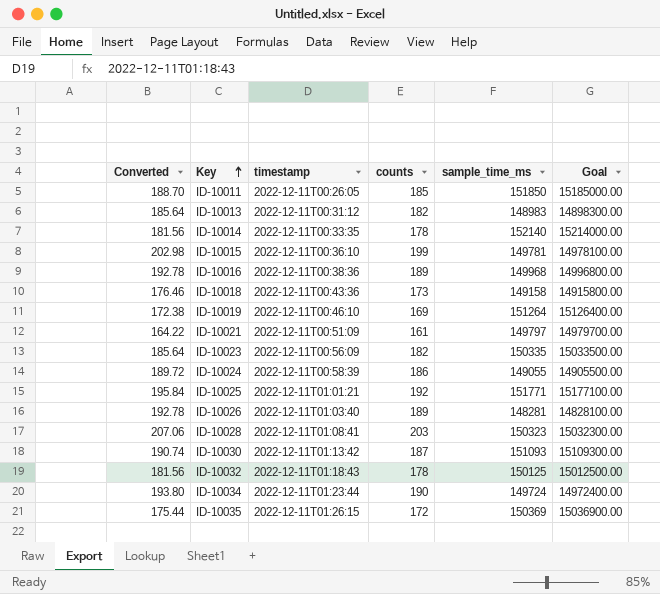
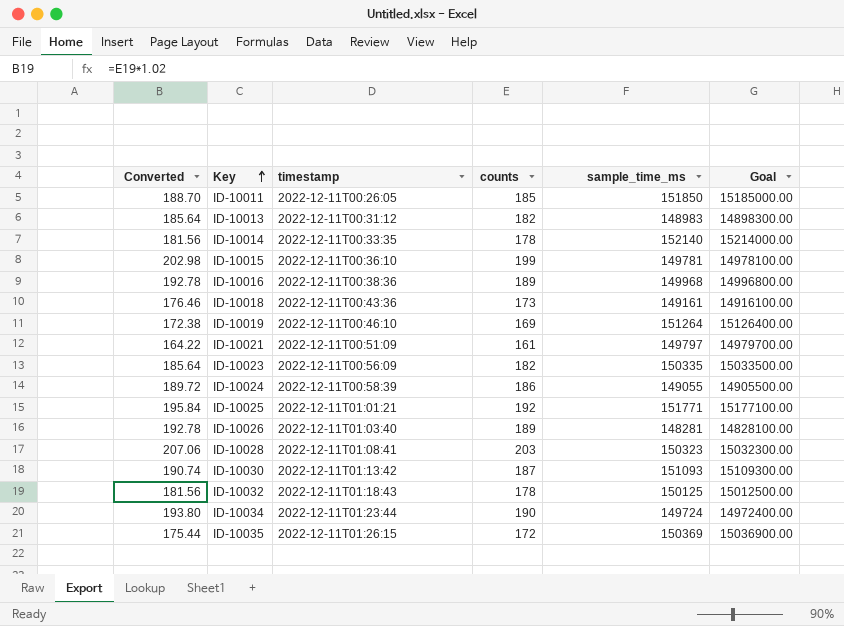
ID-10018 | sample_time_ms: 149158 -> 149161
ID-10018 | Goal: 14915800.00 -> 14916100.00

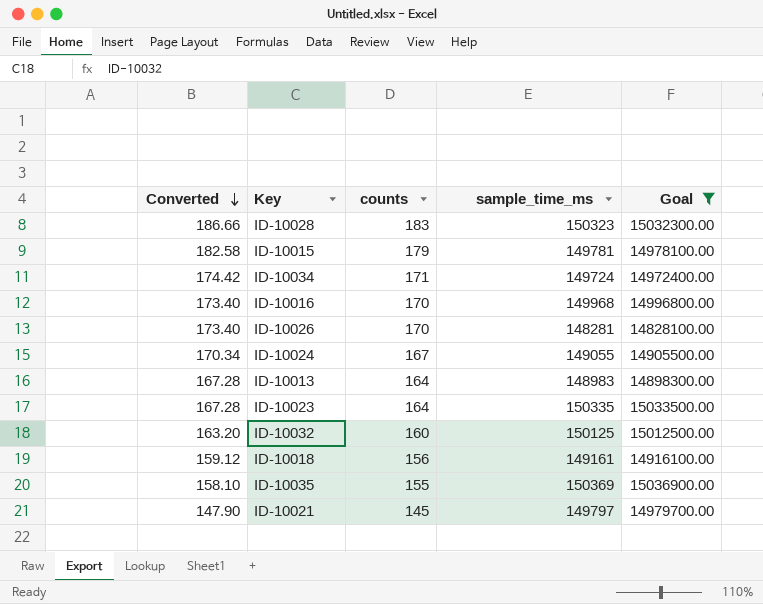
filter: none -> Goal <= 15036900.00
row order: Key ascending -> Converted descending
column timestamp | position: 3 -> none
ID-10028 | Converted: 207.06 -> 186.66
ID-10028 | counts: 203 -> 183
ID-10015 | Converted: 202.98 -> 182.58
ID-10015 | counts: 199 -> 179
ID-10034 | Converted: 193.80 -> 174.42
ID-10034 | counts: 190 -> 171
ID-10016 | Converted: 192.78 -> 173.40
ID-10016 | counts: 189 -> 170
ID-10026 | Converted: 192.78 -> 173.40
ID-10026 | counts: 189 -> 170
ID-10024 | Converted: 189.72 -> 170.34
ID-10024 | counts: 186 -> 167
ID-10013 | Converted: 185.64 -> 167.28
ID-10013 | counts: 182 -> 164
ID-10023 | Converted: 185.64 -> 167.28
ID-10023 | counts: 182 -> 164
ID-10032 | Converted: 181.56 -> 163.20
ID-10032 | counts: 178 -> 160
ID-10018 | Converted: 176.46 -> 159.12
ID-10018 | counts: 173 -> 156
ID-10035 | Converted: 175.44 -> 158.10
ID-10035 | counts: 172 -> 155
ID-10021 | Converted: 164.22 -> 147.90
ID-10021 | counts: 161 -> 145

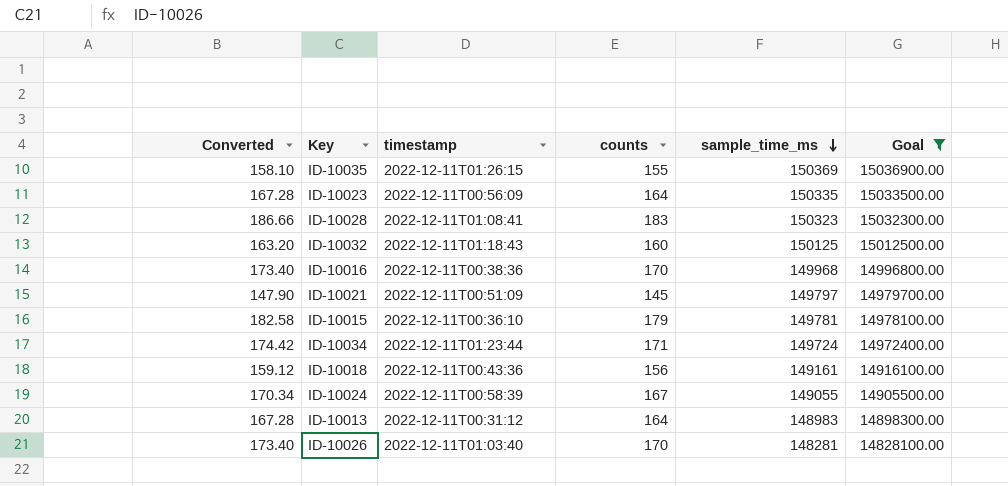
row order: Converted descending -> sample_time_ms descending
column timestamp | position: none -> 3

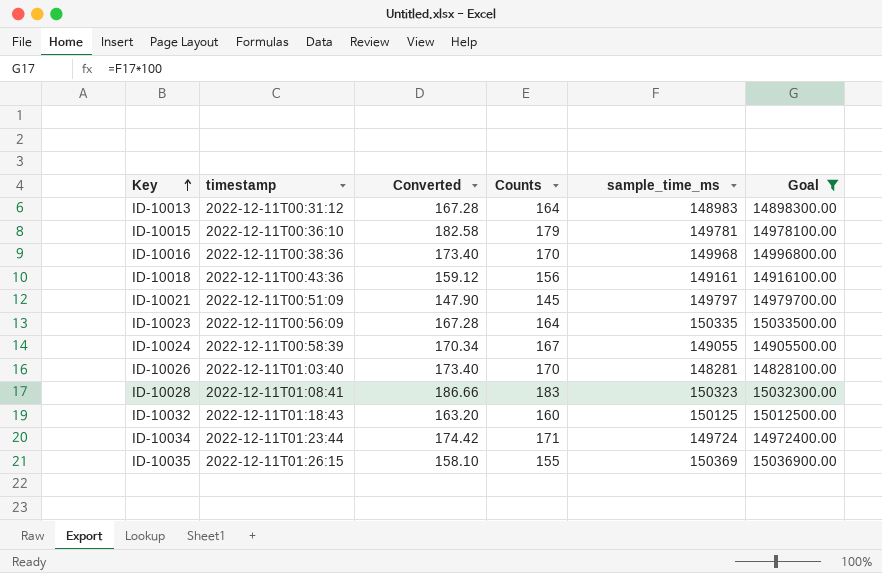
row order: sample_time_ms descending -> Key ascending
column Converted | position: 1 -> 3
column name: counts -> Counts

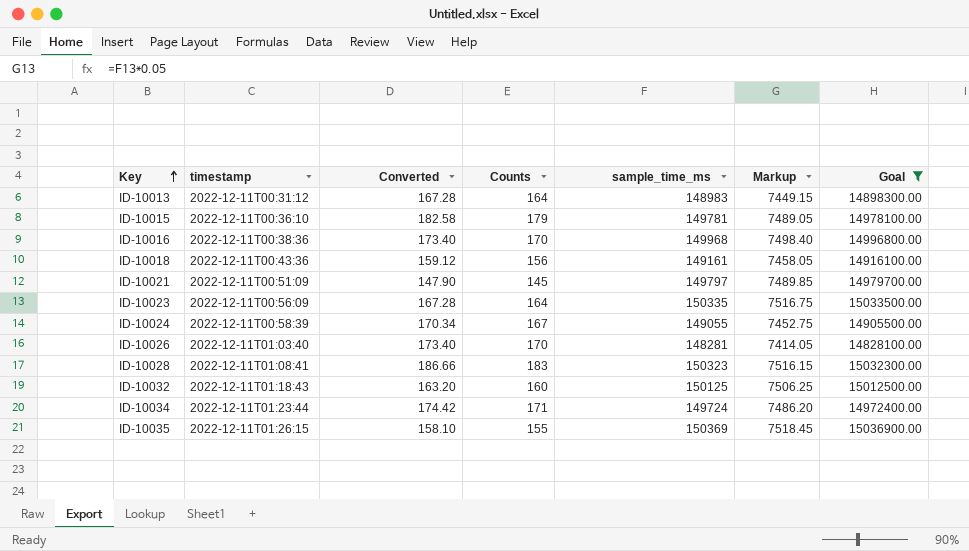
column Markup | formula: none -> [sample_time_ms] * 0.05

